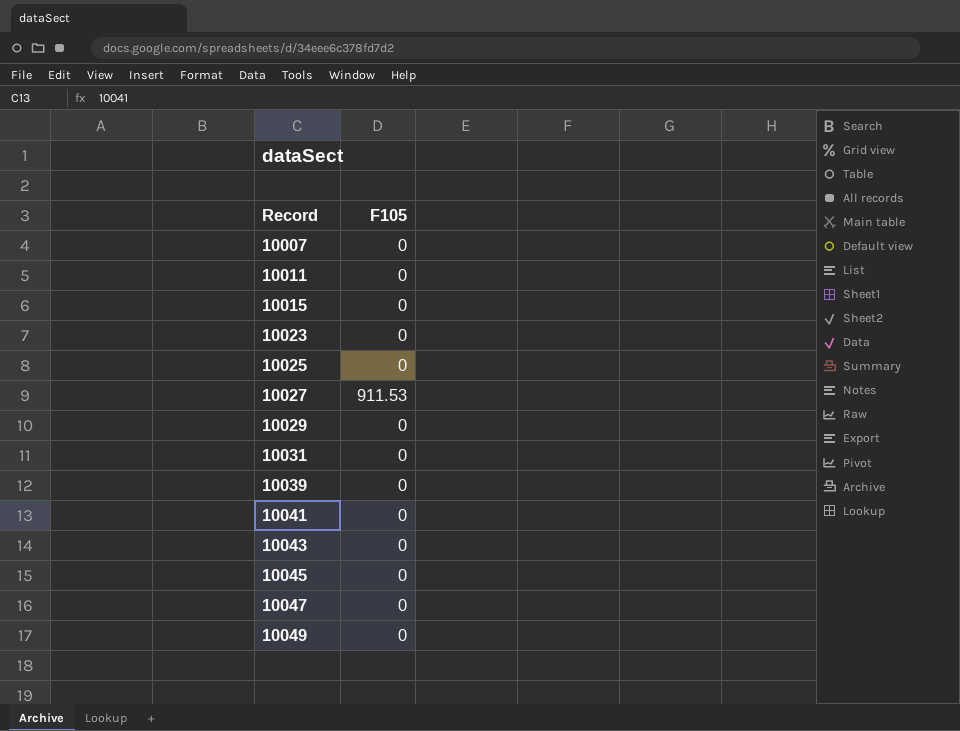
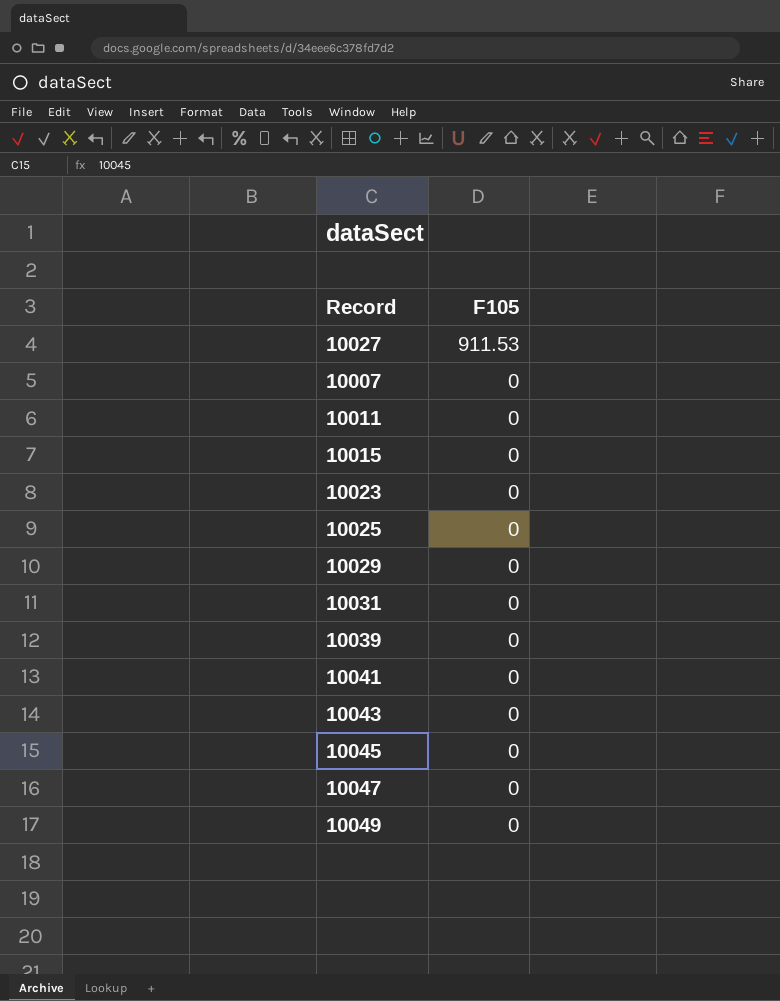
row order: Record ascending -> F105 descending

